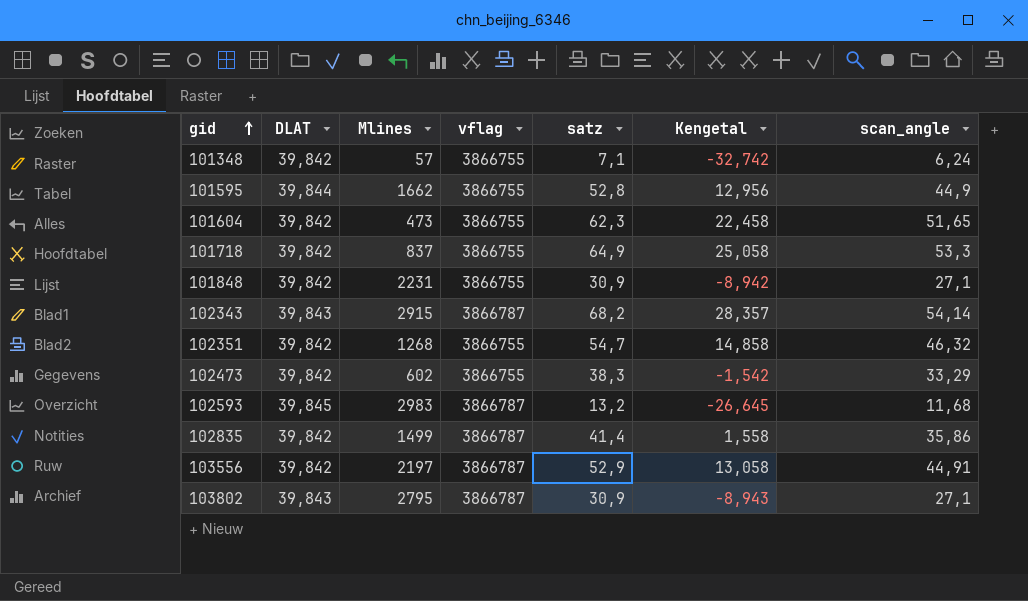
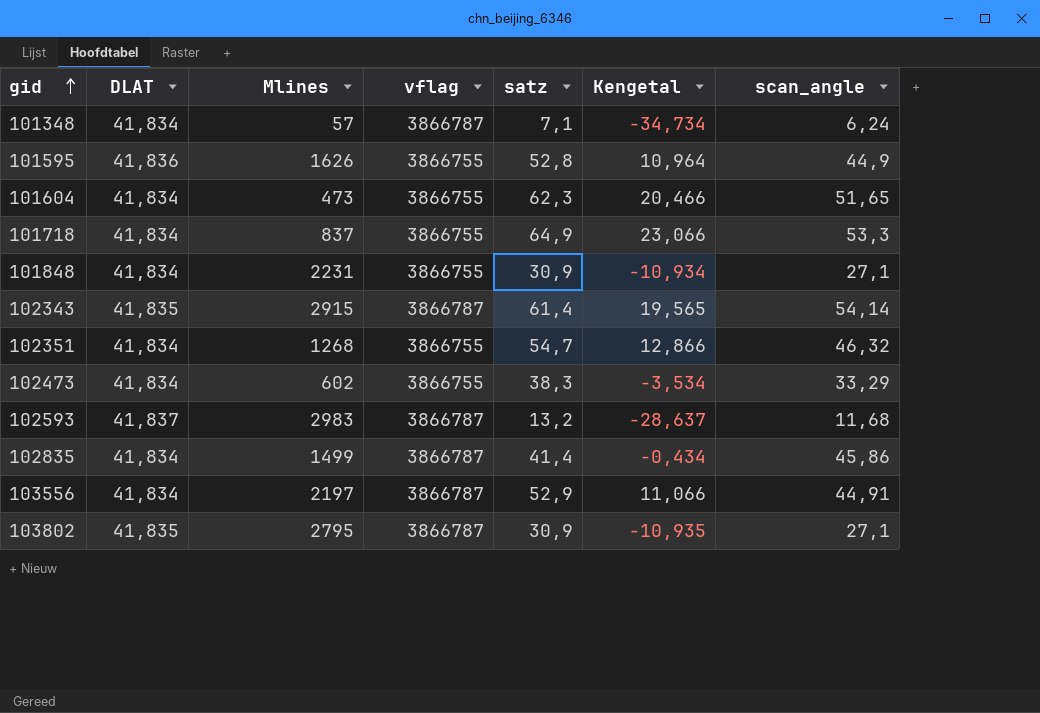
101348 | DLAT: 39,842 -> 41,834
101348 | vflag: 3866755 -> 3866787
101348 | Kengetal: -32,742 -> -34,734
101595 | DLAT: 39,844 -> 41,836
101595 | Mlines: 1662 -> 1626
101595 | Kengetal: 12,956 -> 10,964
101604 | DLAT: 39,842 -> 41,834
101604 | Kengetal: 22,458 -> 20,466
101718 | DLAT: 39,842 -> 41,834
101718 | Kengetal: 25,058 -> 23,066
101848 | DLAT: 39,842 -> 41,834
101848 | Kengetal: -8,942 -> -10,934
102343 | DLAT: 39,843 -> 41,835
102343 | satz: 68,2 -> 61,4
102343 | Kengetal: 28,357 -> 19,565
102351 | DLAT: 39,842 -> 41,834
102351 | Kengetal: 14,858 -> 12,866
102473 | DLAT: 39,842 -> 41,834
102473 | Kengetal: -1,542 -> -3,534
102593 | DLAT: 39,845 -> 41,837
102593 | Kengetal: -26,645 -> -28,637
102835 | DLAT: 39,842 -> 41,834
102835 | Kengetal: 1,558 -> -0,434
102835 | scan_angle: 35,86 -> 45,86
103556 | DLAT: 39,842 -> 41,834
103556 | Kengetal: 13,058 -> 11,066
103802 | DLAT: 39,843 -> 41,835
103802 | Kengetal: -8,943 -> -10,935

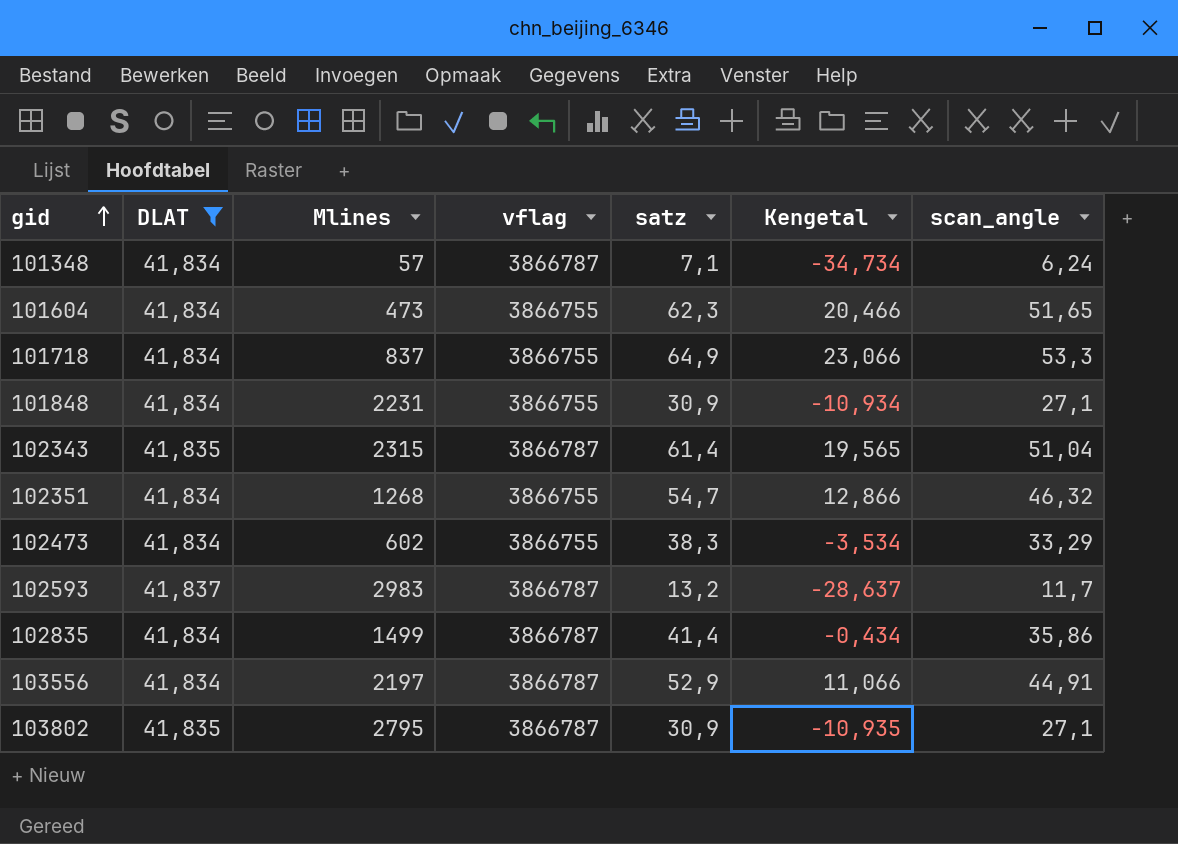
filter: none -> DLAT != 41,836
102343 | Mlines: 2915 -> 2315
102343 | scan_angle: 54,14 -> 51,04
102593 | scan_angle: 11,68 -> 11,7
102835 | scan_angle: 45,86 -> 35,86

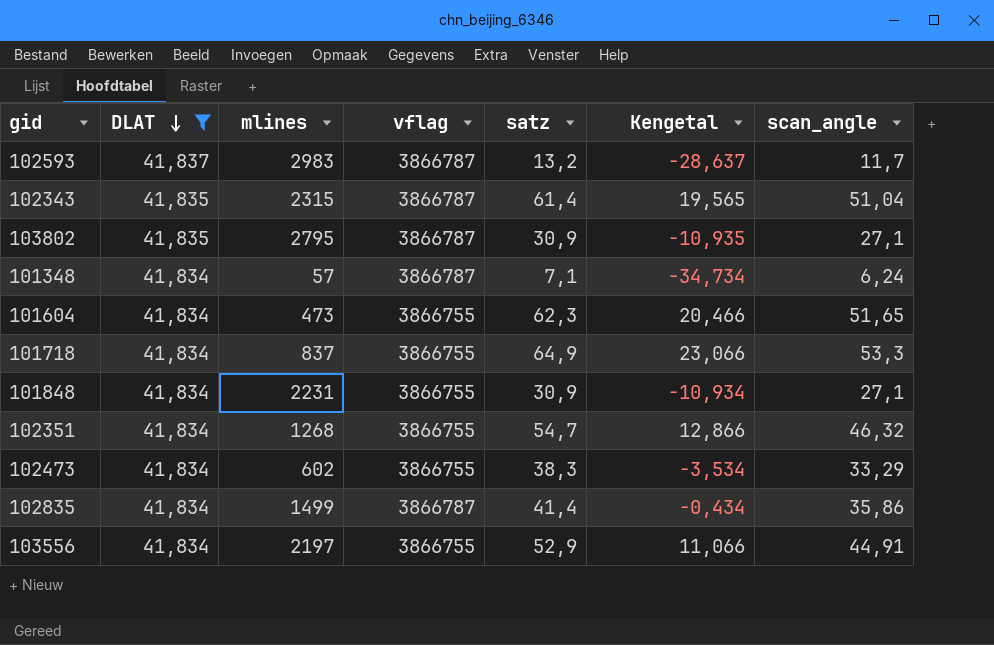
row order: gid ascending -> DLAT descending
column name: Mlines -> mlines
103556 | vflag: 3866787 -> 3866755

